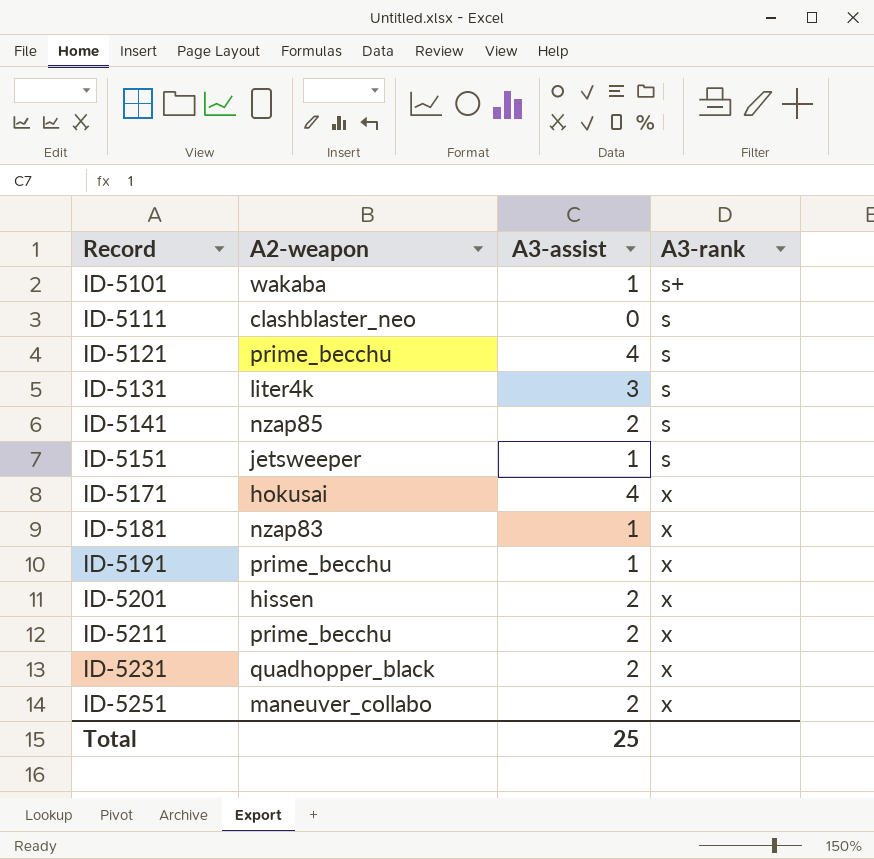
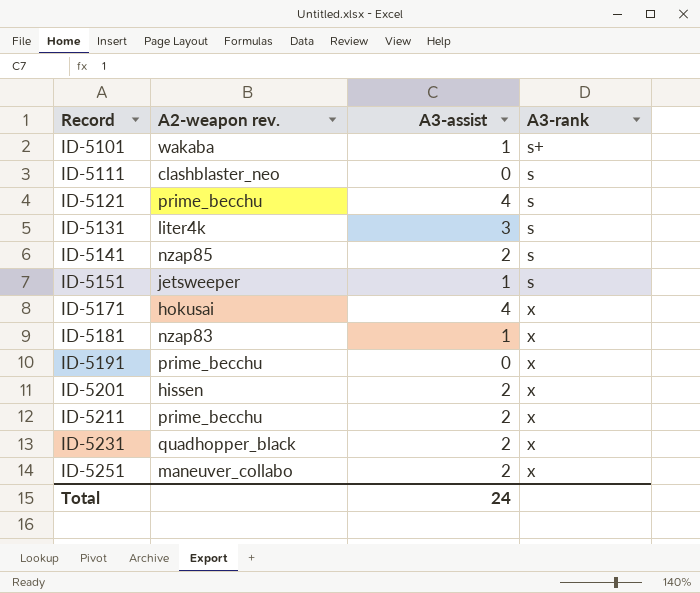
column name: A2-weapon -> A2-weapon rev.
ID-5191 | A3-assist: 1 -> 0
Total | A3-assist: 25 -> 24

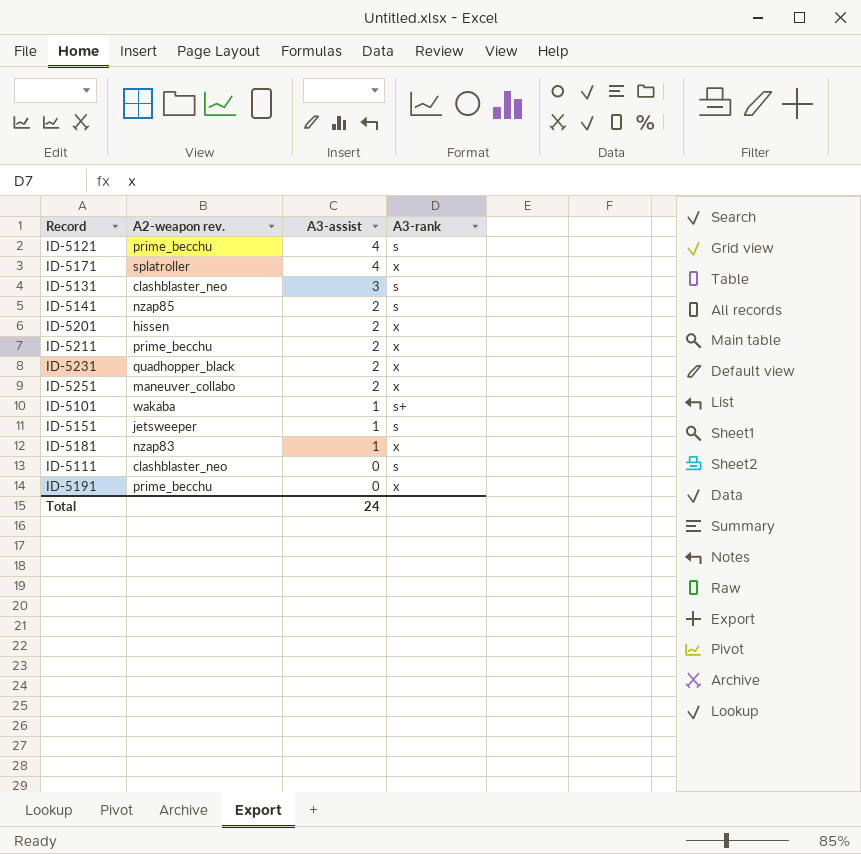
row order: Record ascending -> A3-assist descending
ID-5171 | A2-weapon rev.: hokusai -> splatroller
ID-5131 | A2-weapon rev.: liter4k -> clashblaster_neo

